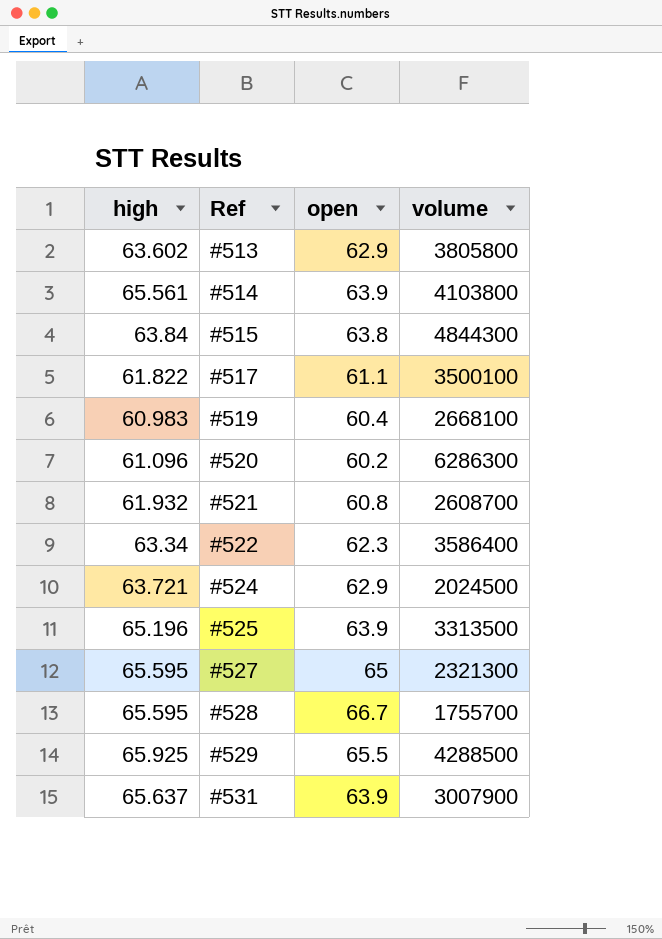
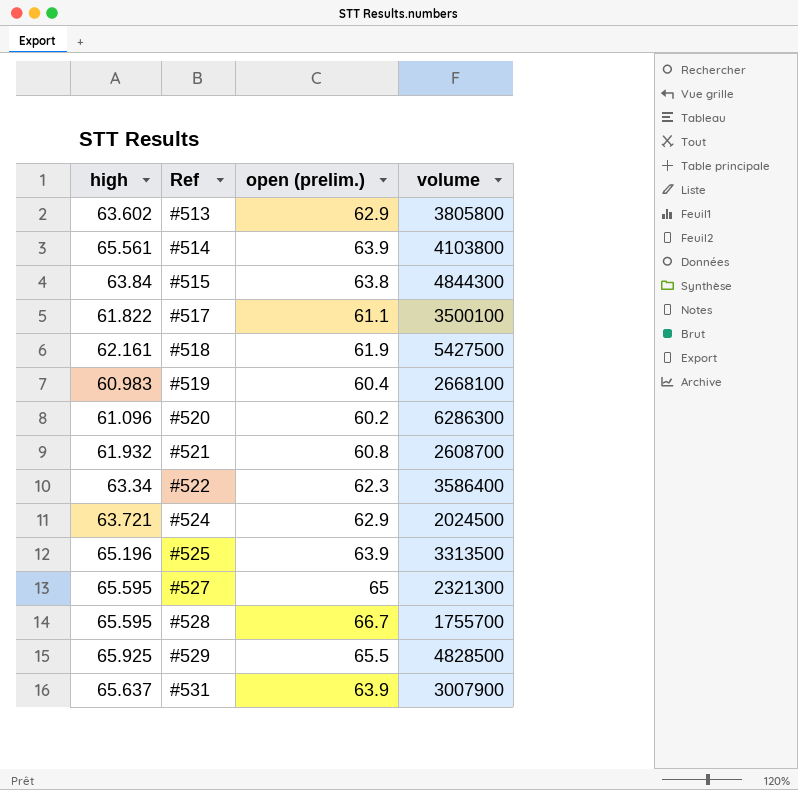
column name: open -> open (prelim.)
row #518: none -> 62.161 | 61.9 | 5427500
#529 | volume: 4288500 -> 4828500

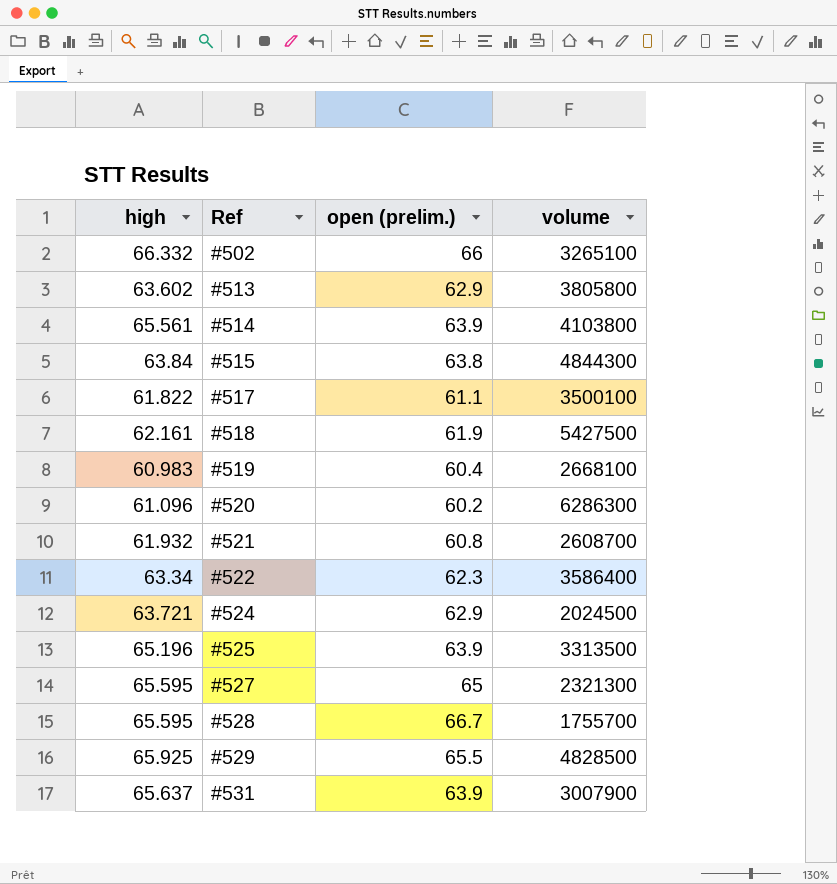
row #502: none -> 66.332 | 66 | 3265100

